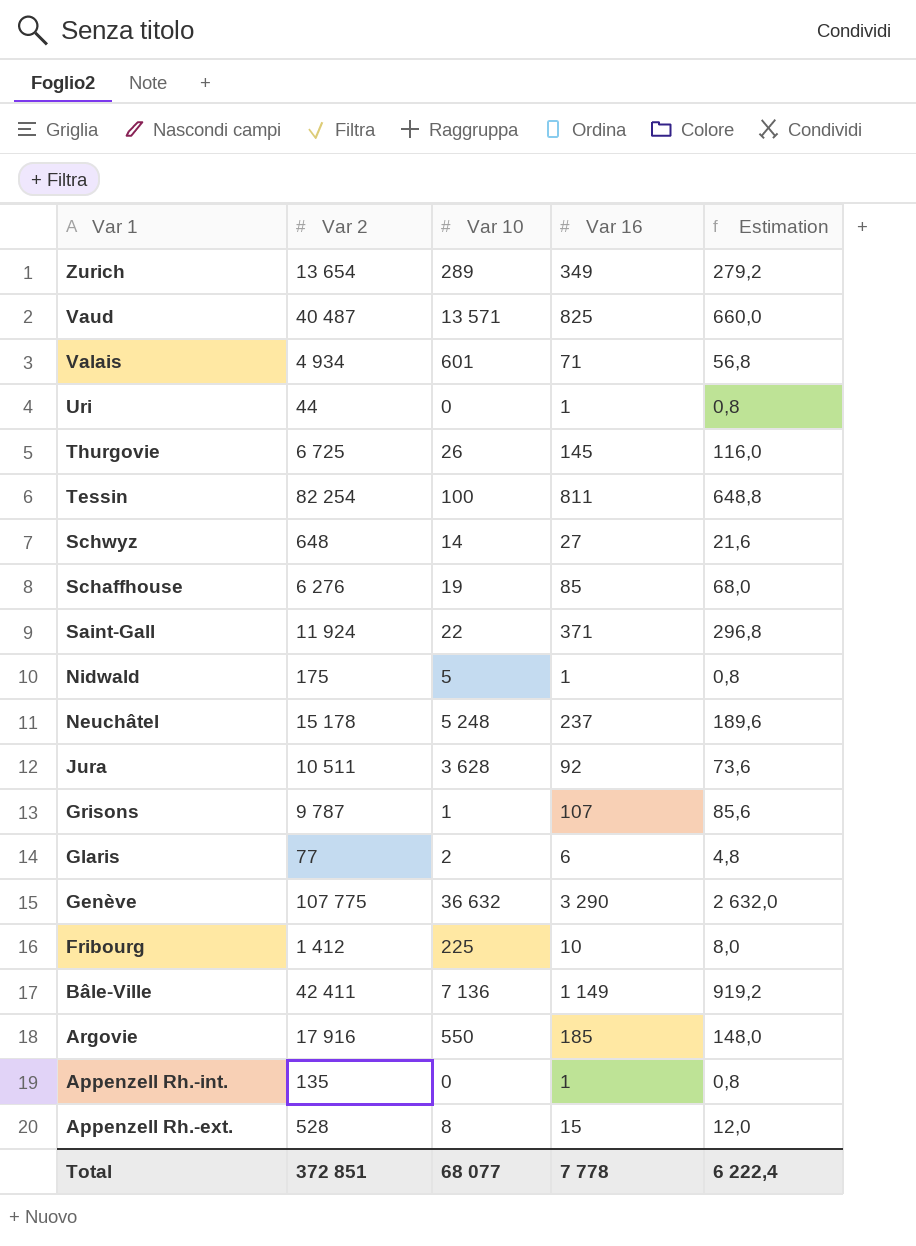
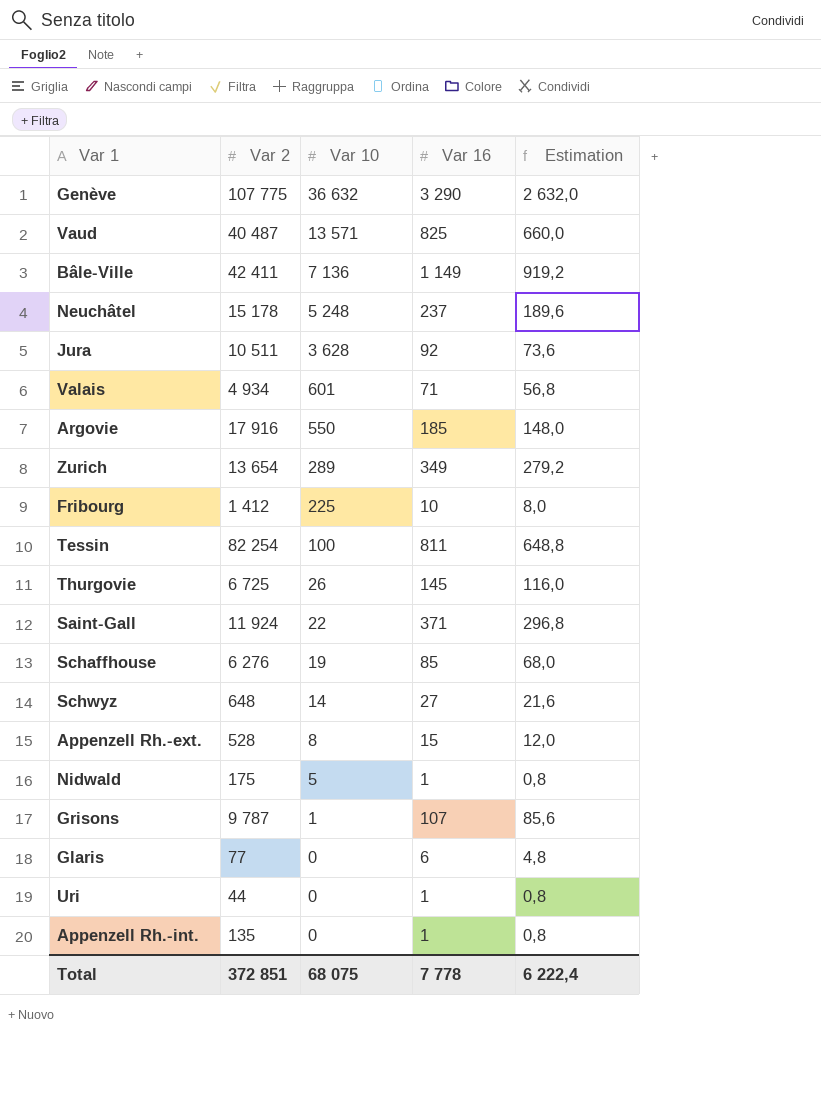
row order: Var 1 descending -> Var 10 descending
Glaris | Var 10: 2 -> 0
Total | Var 10: 68 077 -> 68 075

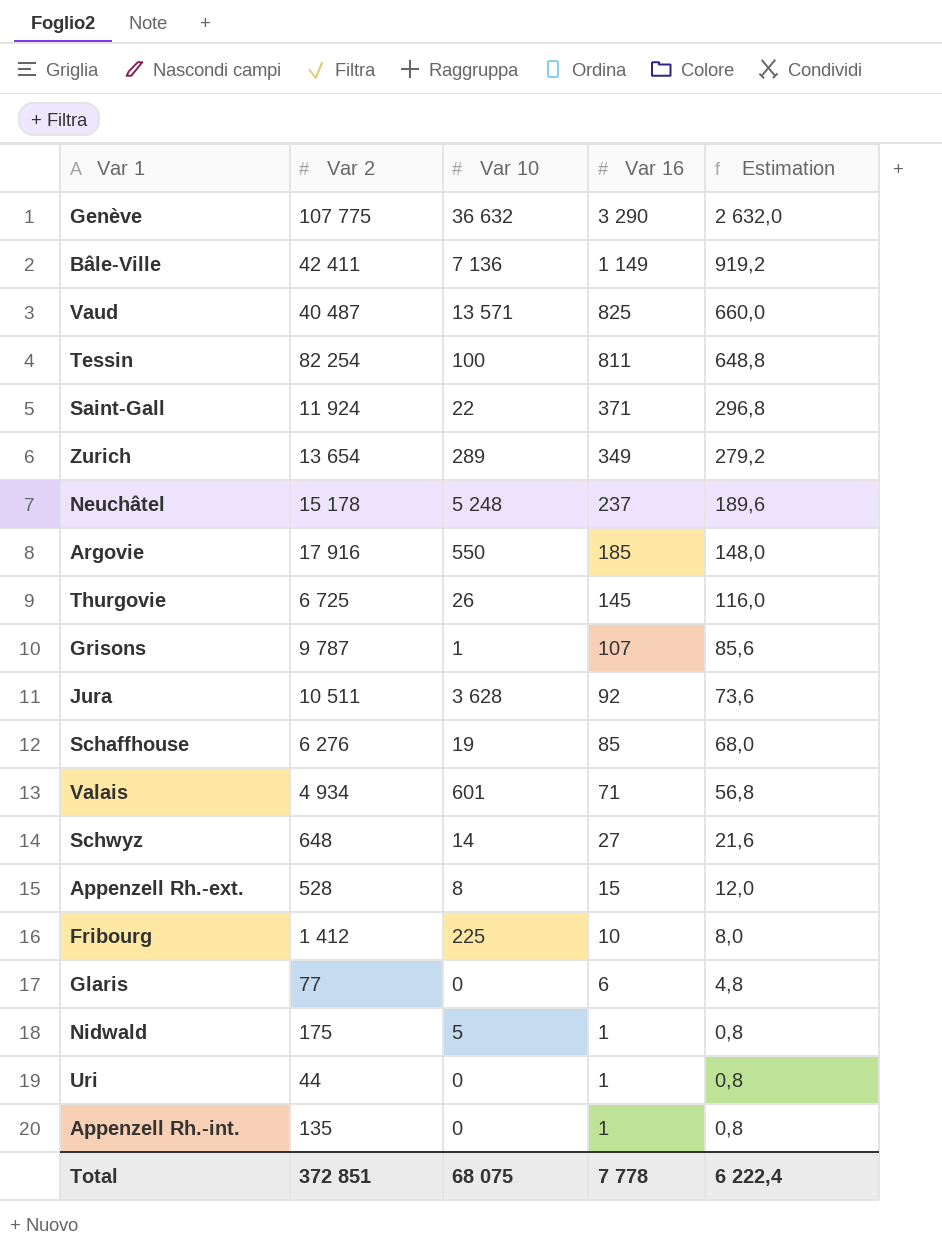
row order: Var 10 descending -> Var 16 descending

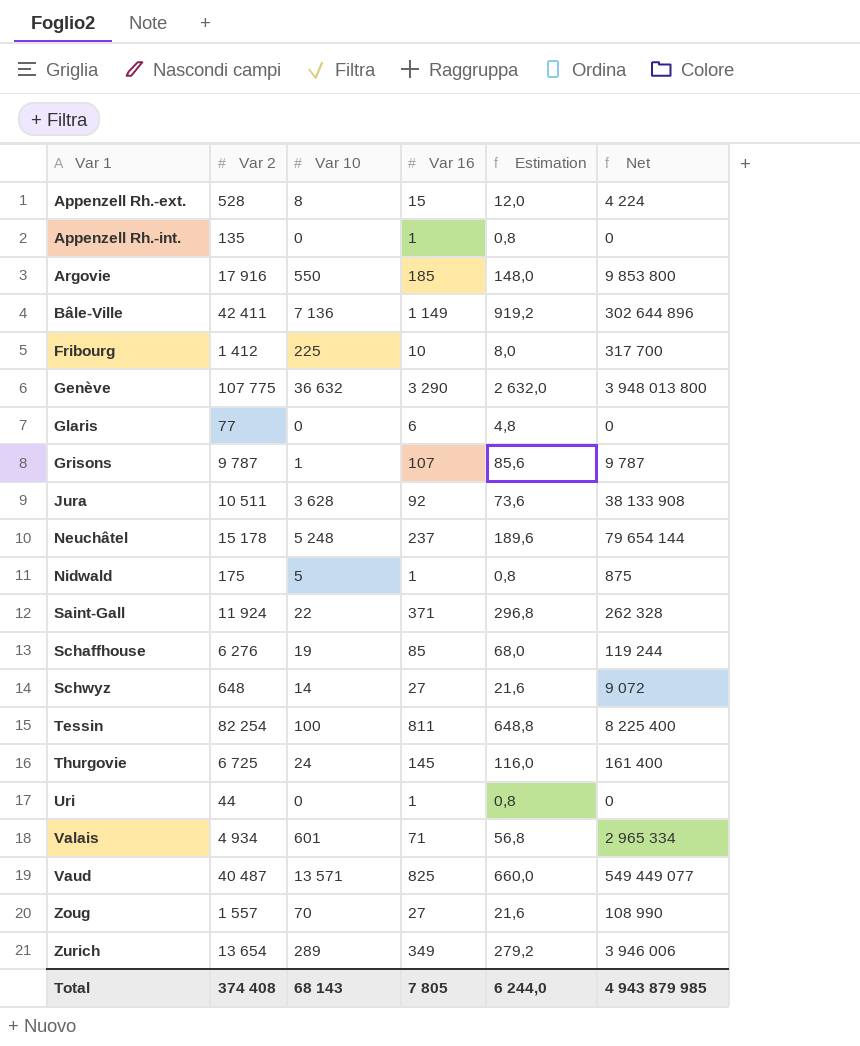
row order: Var 16 descending -> Var 1 ascending
column Net | formula: none -> [Var 2] * [Var 10]
Thurgovie | Var 10: 26 -> 24
row Zoug: none -> 1 557 | 70 | 27 | 21,6 | 108 990
Total | Var 2: 372 851 -> 374 408
Total | Var 10: 68 075 -> 68 143
Total | Var 16: 7 778 -> 7 805
Total | Estimation: 6 222,4 -> 6 244,0

